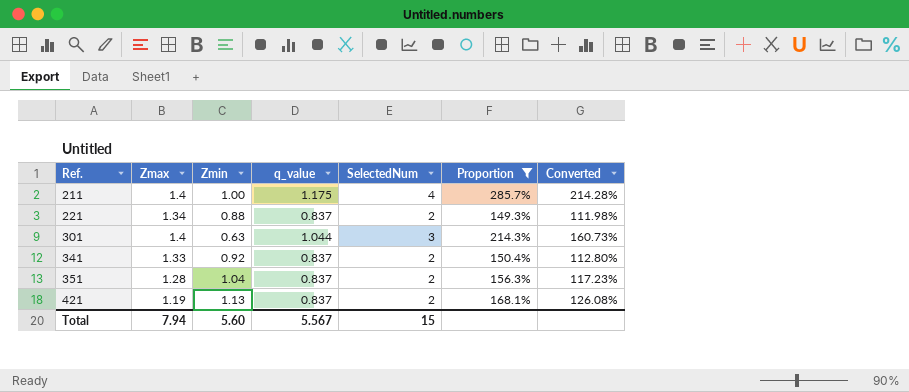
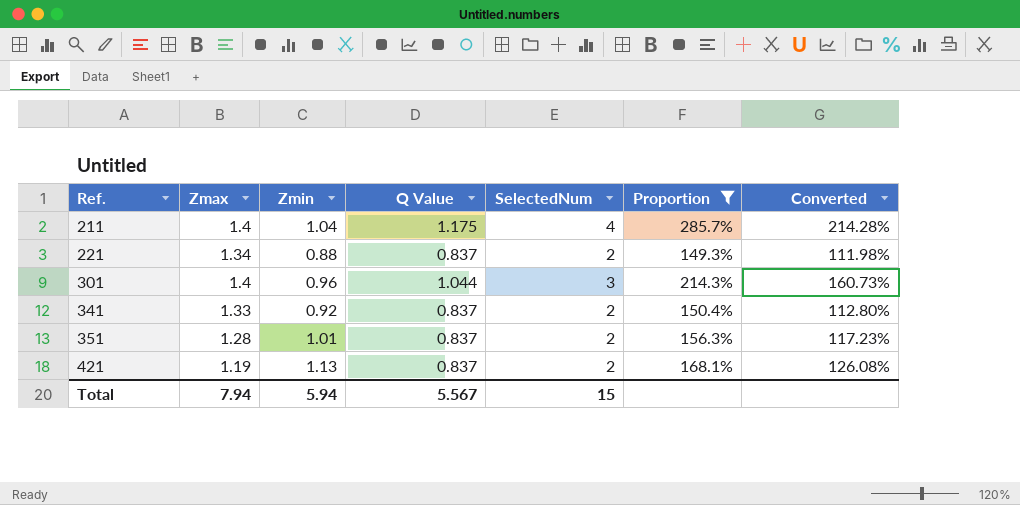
column name: q_value -> Q Value
211 | Zmin: 1.00 -> 1.04
301 | Zmin: 0.63 -> 0.96
351 | Zmin: 1.04 -> 1.01
Total | Zmin: 5.60 -> 5.94

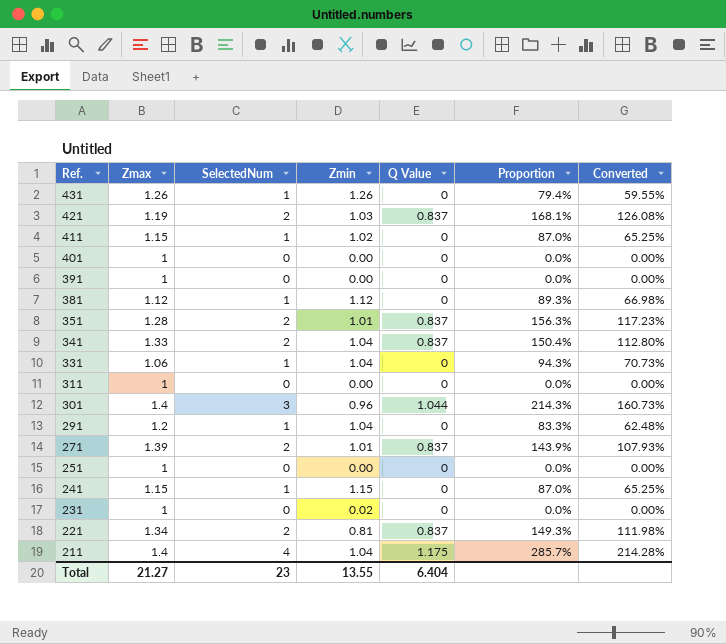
filter: Proportion >= 149.3% -> none
row order: Ref. ascending -> Ref. descending
column SelectedNum | position: 5 -> 3
421 | Zmin: 1.13 -> 1.03
341 | Zmin: 0.92 -> 1.04
221 | Zmin: 0.88 -> 0.81
Total | Zmax: 7.94 -> 21.27
Total | SelectedNum: 15 -> 23
Total | Zmin: 5.94 -> 13.55
Total | Q Value: 5.567 -> 6.404

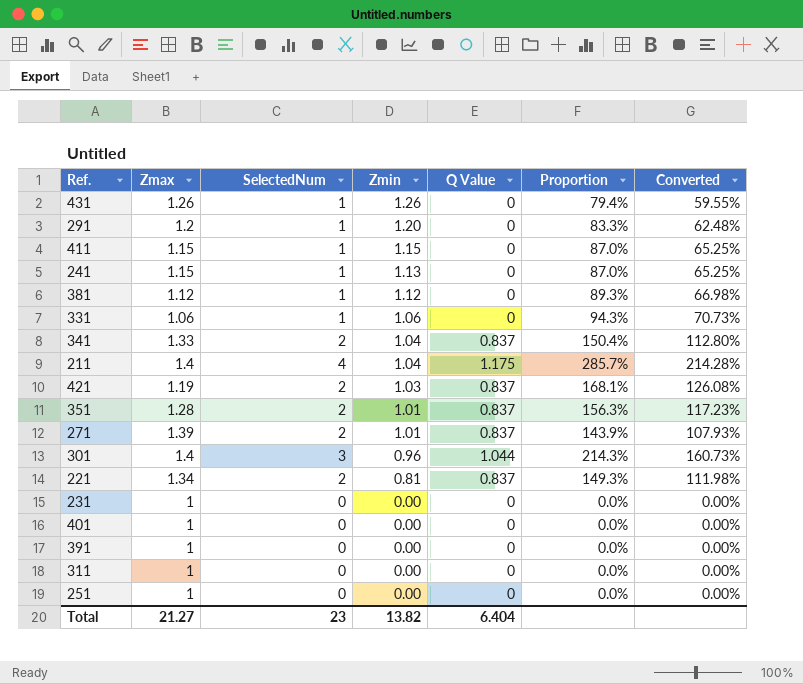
row order: Ref. descending -> Zmin descending
291 | Zmin: 1.04 -> 1.20
411 | Zmin: 1.02 -> 1.15
241 | Zmin: 1.15 -> 1.13
331 | Zmin: 1.04 -> 1.06
231 | Zmin: 0.02 -> 0.00
Total | Zmin: 13.55 -> 13.82

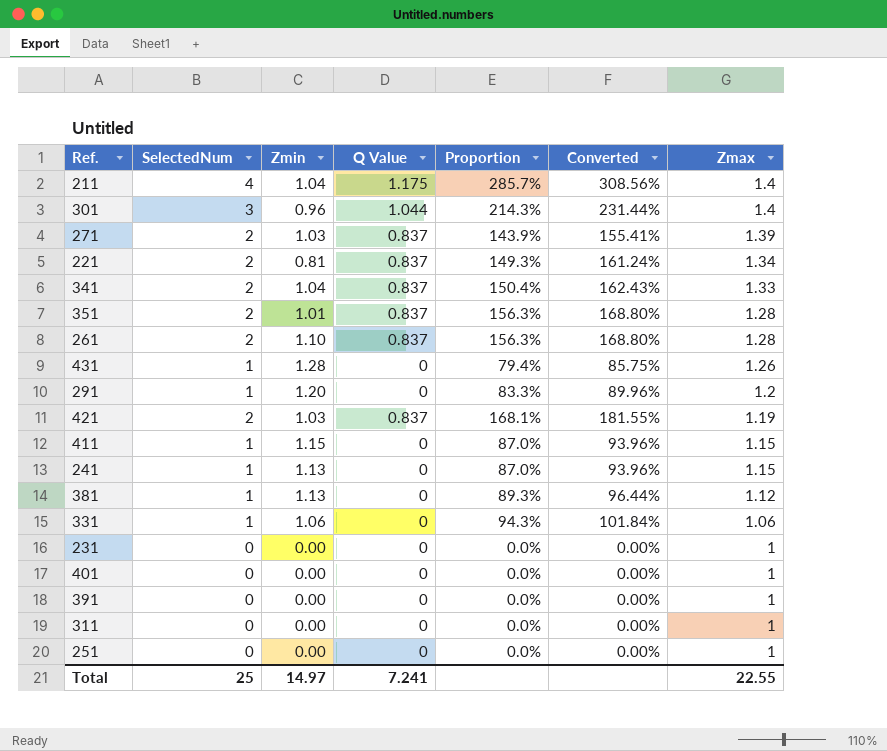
row order: Zmin descending -> Zmax descending
column Converted | formula: [Proportion] * 0.75 -> [Proportion] * 1.08
column Zmax | position: 2 -> 7
271 | Zmin: 1.01 -> 1.03
row 261: none -> 2 | 1.10 | 0.837 | 156.3% | 168.80% | 1.28
431 | Zmin: 1.26 -> 1.28
381 | Zmin: 1.12 -> 1.13
Total | SelectedNum: 23 -> 25
Total | Zmin: 13.82 -> 14.97
Total | Q Value: 6.404 -> 7.241
Total | Zmax: 21.27 -> 22.55

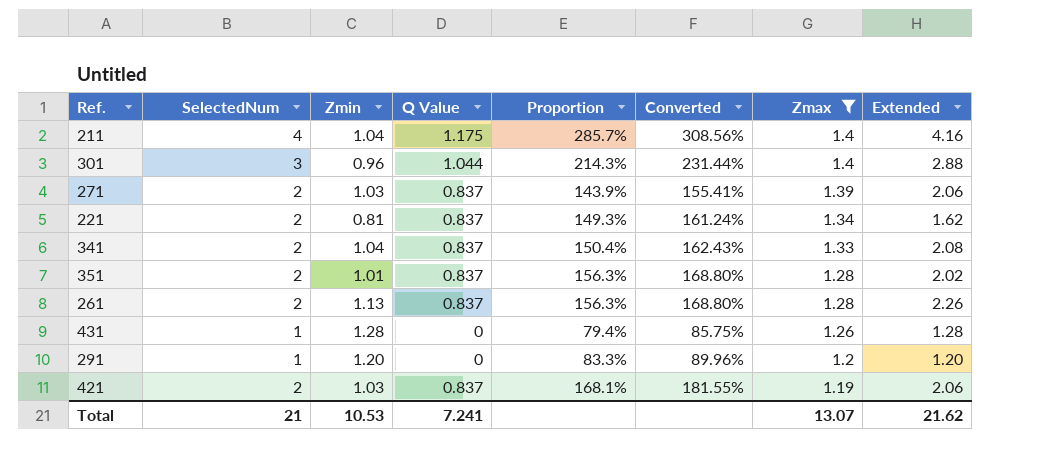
filter: none -> Zmax >= 1.19
column Extended | formula: none -> [SelectedNum] * [Zmin]
261 | Zmin: 1.10 -> 1.13
Total | SelectedNum: 25 -> 21
Total | Zmin: 14.97 -> 10.53
Total | Zmax: 22.55 -> 13.07

